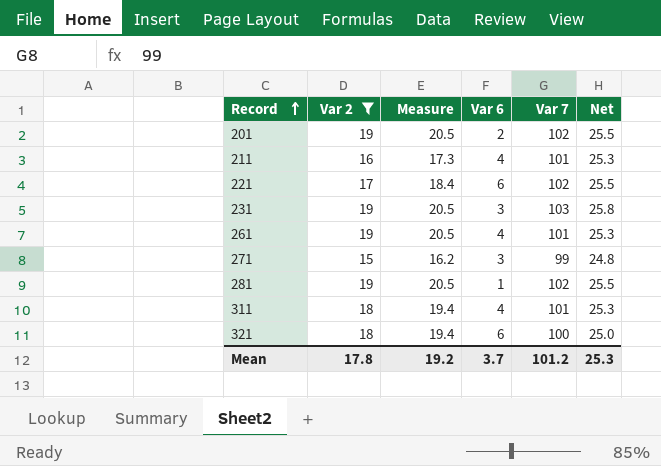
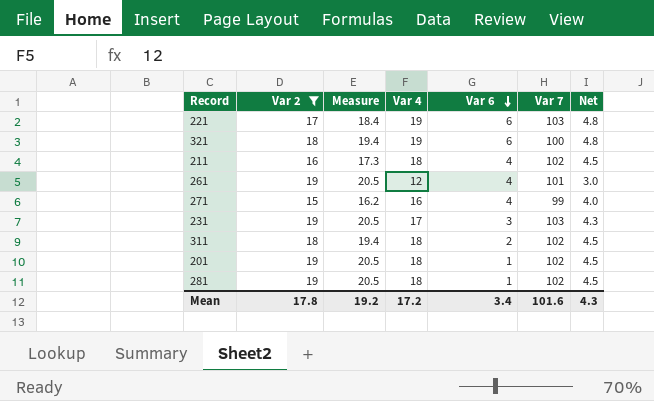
row order: Record ascending -> Var 6 descending
column Var 4 | position: none -> 4
column Net | formula: [Var 7] * 0.25 -> [Var 4] * 0.25
221 | Var 7: 102 -> 103
211 | Var 7: 101 -> 102
271 | Var 6: 3 -> 4
311 | Var 6: 4 -> 2
311 | Var 7: 101 -> 102
201 | Var 6: 2 -> 1
Mean | Var 6: 3.7 -> 3.4
Mean | Var 7: 101.2 -> 101.6
Mean | Net: 25.3 -> 4.3

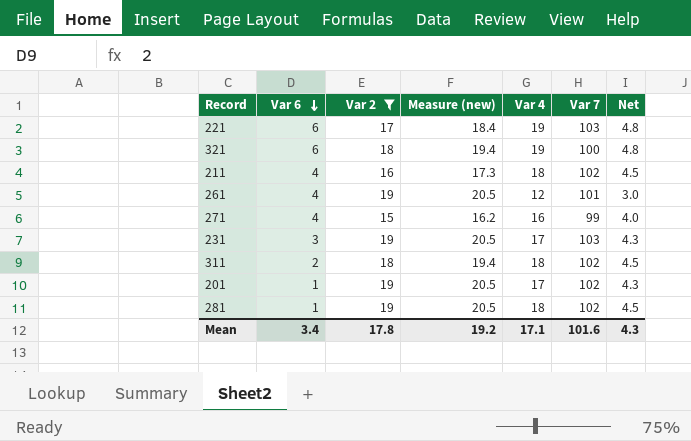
column Var 6 | position: 5 -> 2
column name: Measure -> Measure (new)
201 | Var 4: 18 -> 17
201 | Net: 4.5 -> 4.3
Mean | Var 4: 17.2 -> 17.1

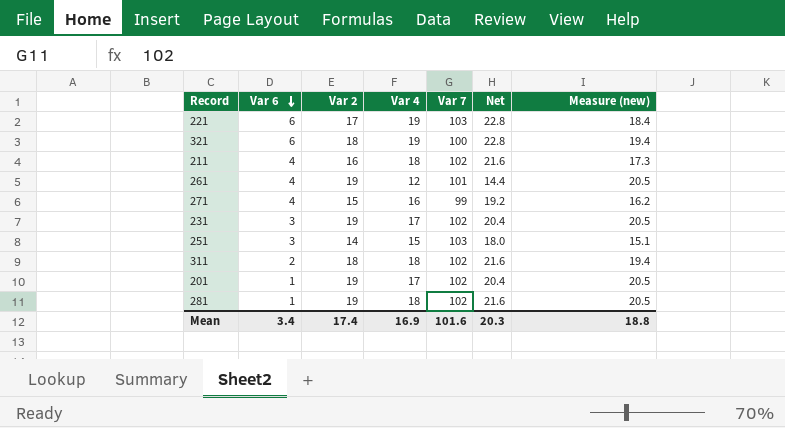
filter: Var 2 != 14 -> none
column Net | formula: [Var 4] * 0.25 -> [Var 4] * 1.2
column Measure (new) | position: 4 -> 7
231 | Var 7: 103 -> 102
Mean | Var 2: 17.8 -> 17.4
Mean | Var 4: 17.1 -> 16.9
Mean | Net: 4.3 -> 20.3
Mean | Measure (new): 19.2 -> 18.8

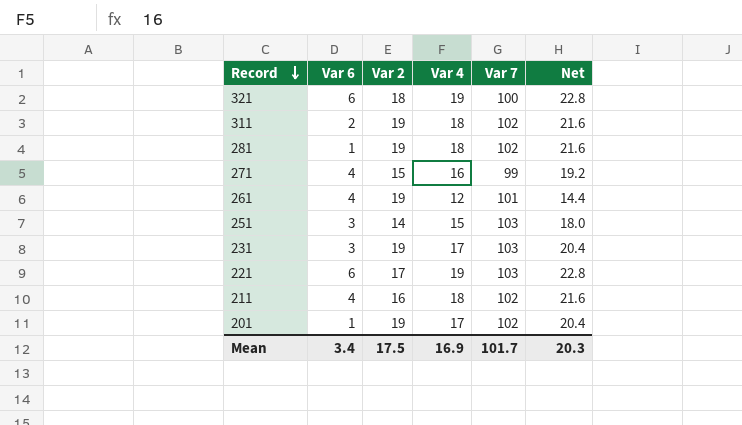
row order: Var 6 descending -> Record descending
column Measure (new) | formula: [Var 2] * 1.08 -> none
311 | Var 2: 18 -> 19
231 | Var 7: 102 -> 103
Mean | Var 2: 17.4 -> 17.5
Mean | Var 7: 101.6 -> 101.7

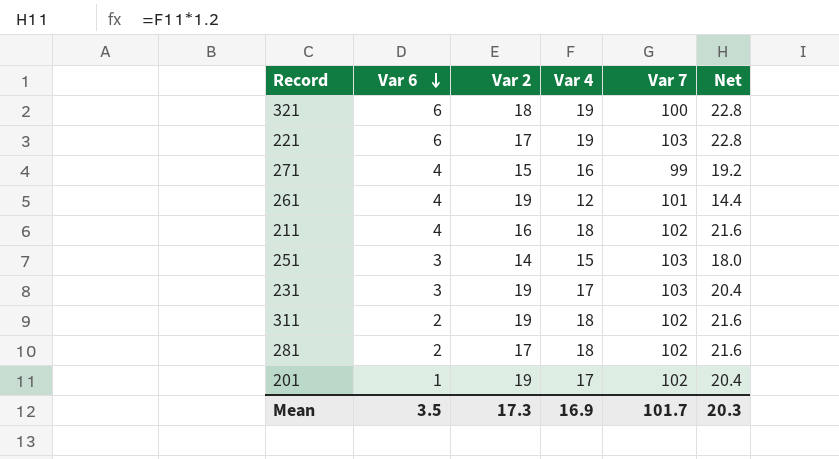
row order: Record descending -> Var 6 descending
281 | Var 6: 1 -> 2
281 | Var 2: 19 -> 17
Mean | Var 6: 3.4 -> 3.5
Mean | Var 2: 17.5 -> 17.3

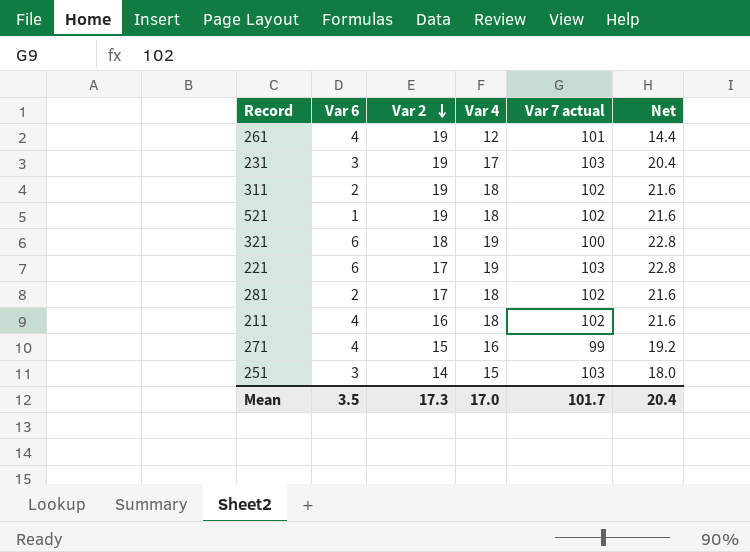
row order: Var 6 descending -> Var 2 descending
column name: Var 7 -> Var 7 actual
row 201: 1 | 19 | 17 | 102 | 20.4 -> none
row 521: none -> 1 | 19 | 18 | 102 | 21.6
Mean | Var 4: 16.9 -> 17.0
Mean | Net: 20.3 -> 20.4

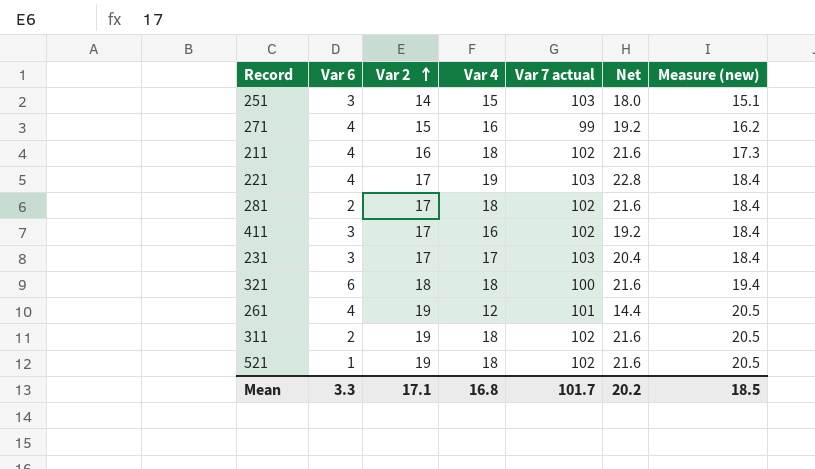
row order: Var 2 descending -> Var 2 ascending
column Measure (new) | formula: none -> [Var 2] * 1.08
221 | Var 6: 6 -> 4
row 411: none -> 3 | 17 | 16 | 102 | 19.2 | 18.4
231 | Var 2: 19 -> 17
321 | Var 4: 19 -> 18
321 | Net: 22.8 -> 21.6
Mean | Var 6: 3.5 -> 3.3
Mean | Var 2: 17.3 -> 17.1
Mean | Var 4: 17.0 -> 16.8
Mean | Net: 20.4 -> 20.2

